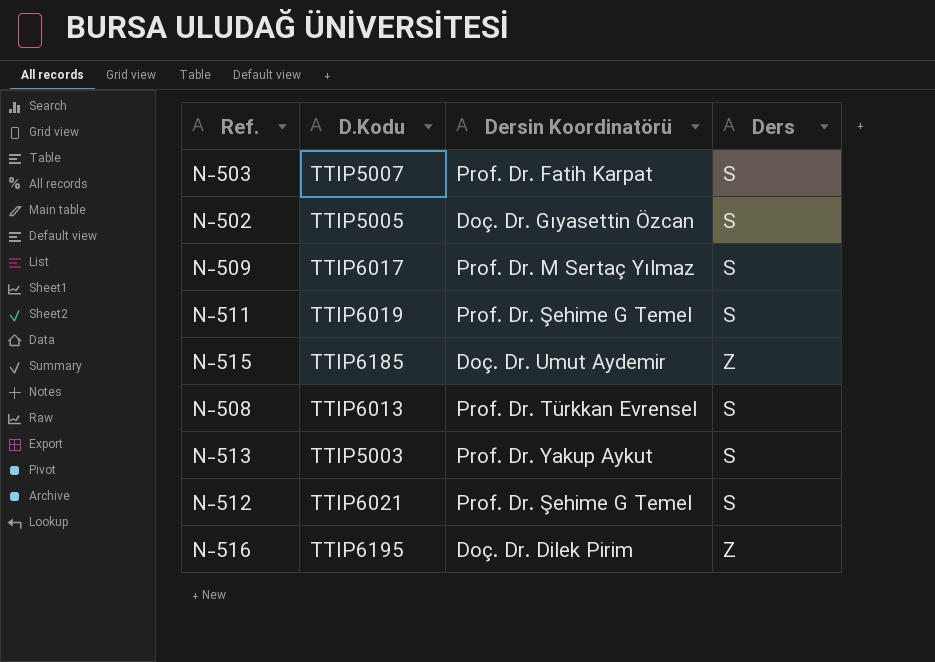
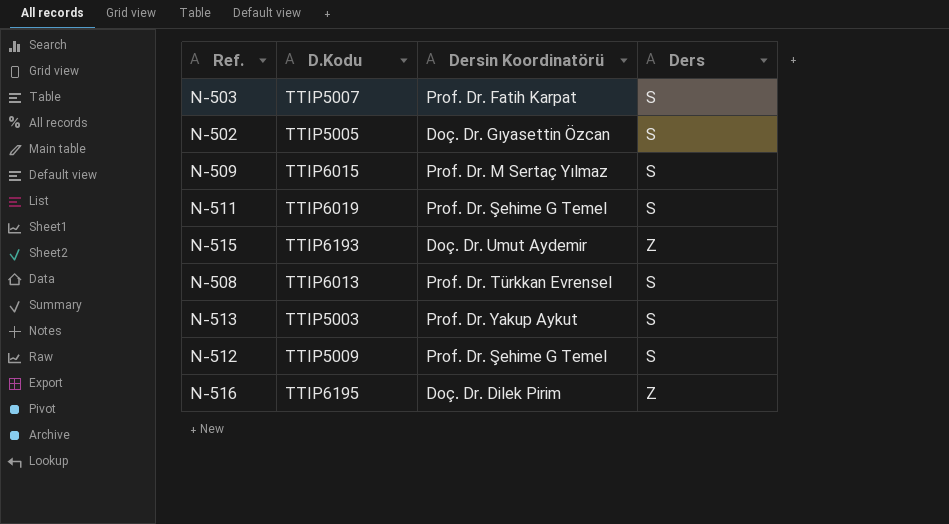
N-509 | D.Kodu: TTIP6017 -> TTIP6015
N-515 | D.Kodu: TTIP6185 -> TTIP6193
N-512 | D.Kodu: TTIP6021 -> TTIP5009

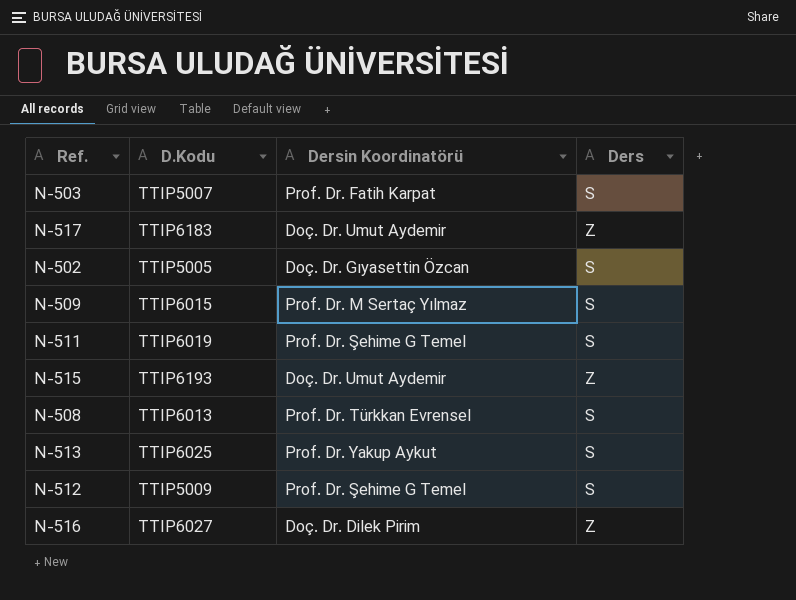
row N-517: none -> TTIP6183 | Doç. Dr. Umut Aydemir | Z
N-513 | D.Kodu: TTIP5003 -> TTIP6025
N-516 | D.Kodu: TTIP6195 -> TTIP6027

